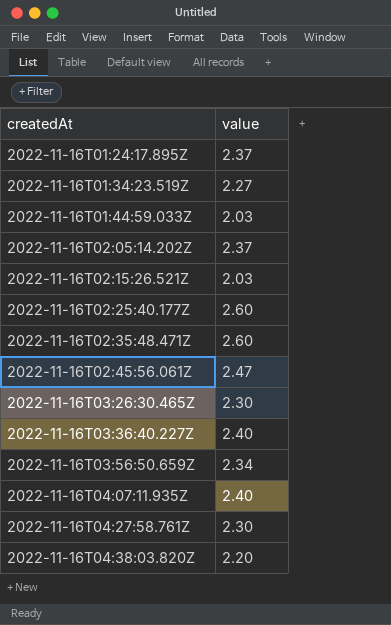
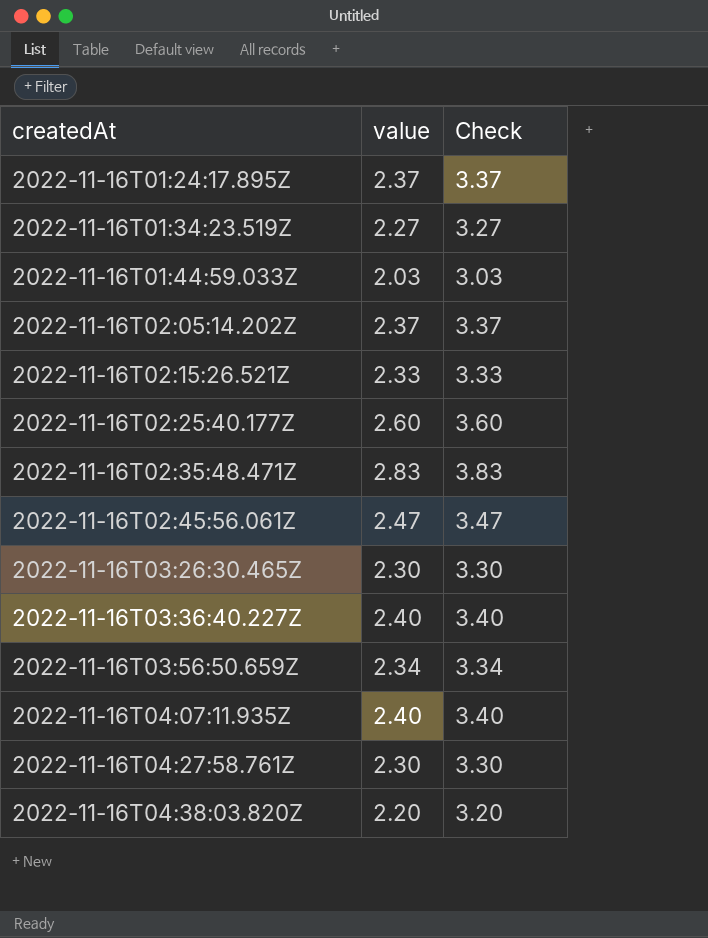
column Check | formula: none -> [value] + 1
2022-11-16T02:15:26.521Z | value: 2.03 -> 2.33
2022-11-16T02:35:48.471Z | value: 2.60 -> 2.83

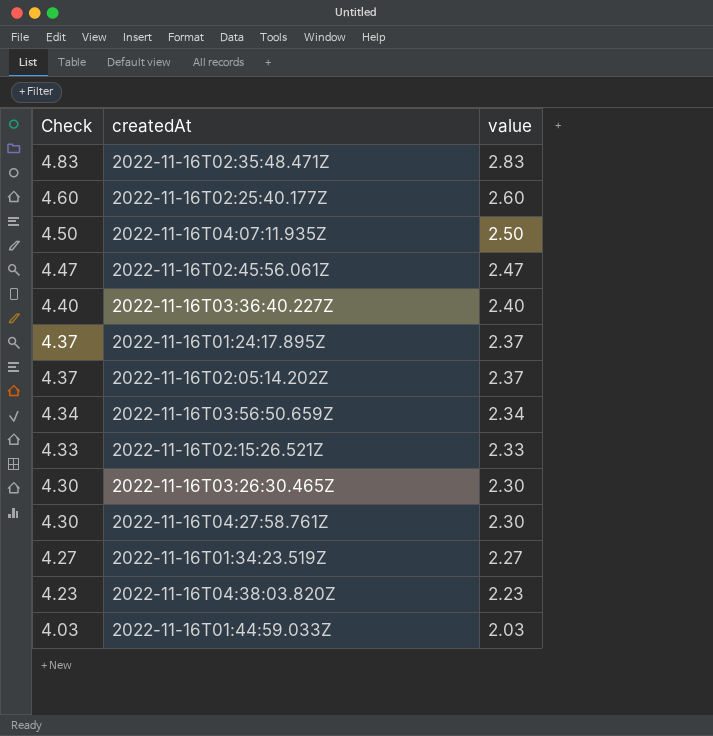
row order: createdAt ascending -> Check descending
column Check | formula: [value] + 1 -> [value] + 2
column Check | position: 3 -> 1
2022-11-16T04:07:11.935Z | value: 2.40 -> 2.50
2022-11-16T04:38:03.820Z | value: 2.20 -> 2.23

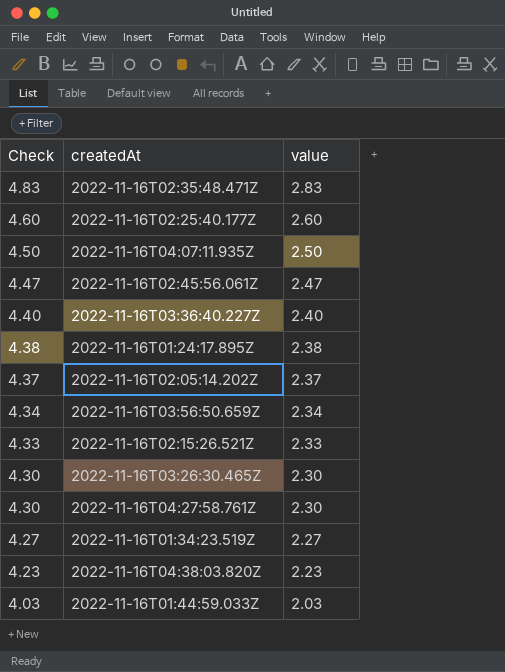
2022-11-16T01:24:17.895Z | Check: 4.37 -> 4.38
2022-11-16T01:24:17.895Z | value: 2.37 -> 2.38

